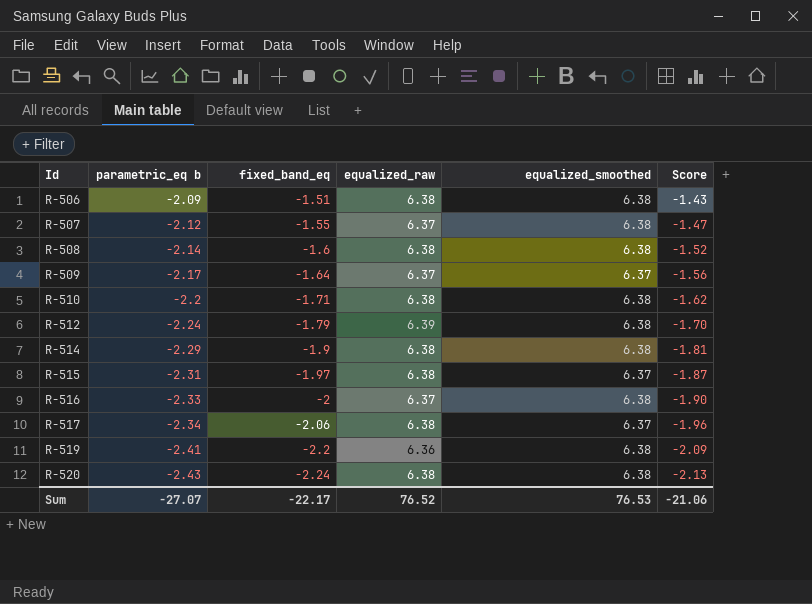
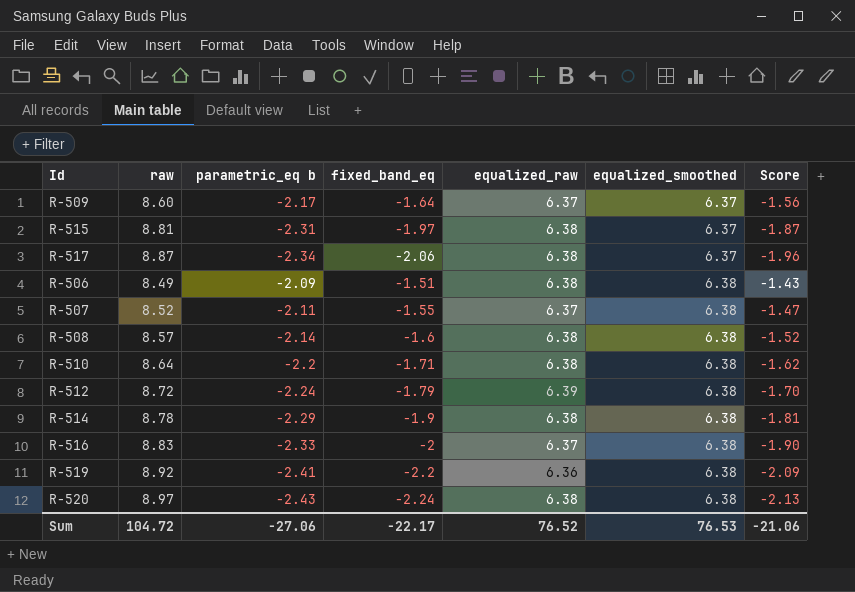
row order: Id ascending -> equalized_smoothed ascending
column raw | position: none -> 2
R-507 | parametric_eq b: -2.12 -> -2.11
Sum | parametric_eq b: -27.07 -> -27.06

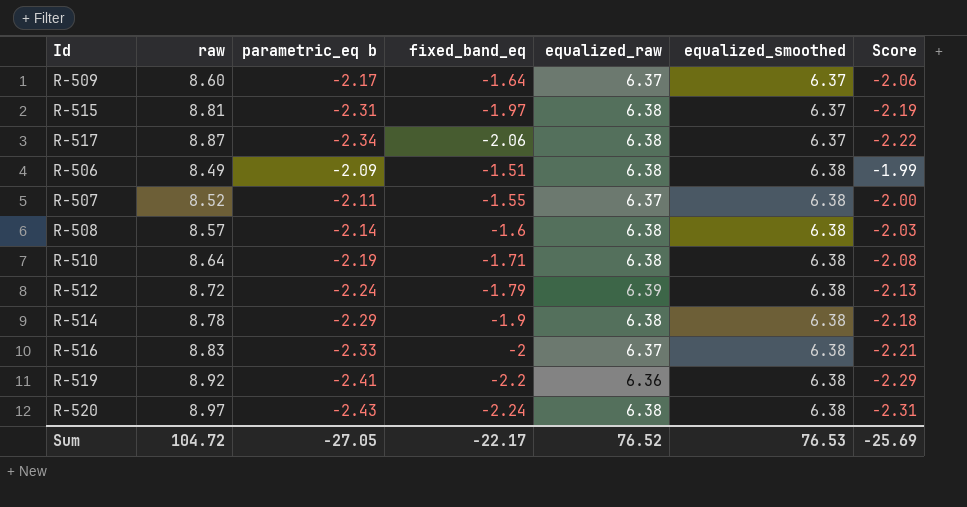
column Score | formula: [fixed_band_eq] * 0.95 -> [parametric_eq b] * 0.95
R-510 | parametric_eq b: -2.2 -> -2.19
Sum | parametric_eq b: -27.06 -> -27.05
Sum | Score: -21.06 -> -25.69

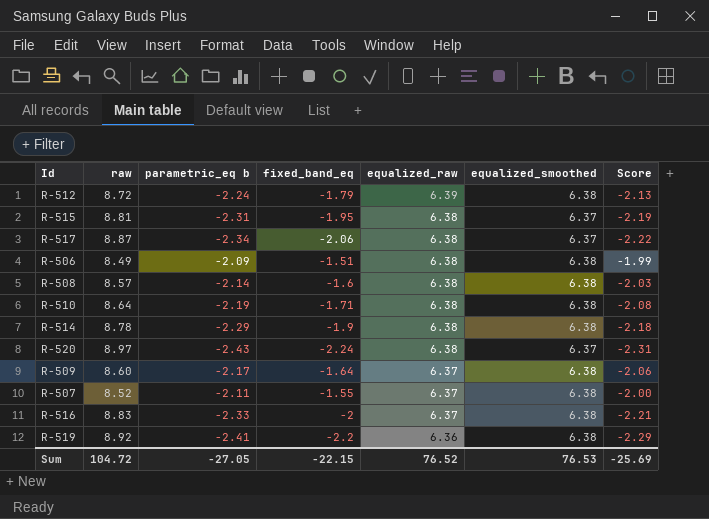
row order: equalized_smoothed ascending -> equalized_raw descending
R-515 | fixed_band_eq: -1.97 -> -1.95
R-520 | equalized_smoothed: 6.38 -> 6.37
R-509 | equalized_smoothed: 6.37 -> 6.38
Sum | fixed_band_eq: -22.17 -> -22.15

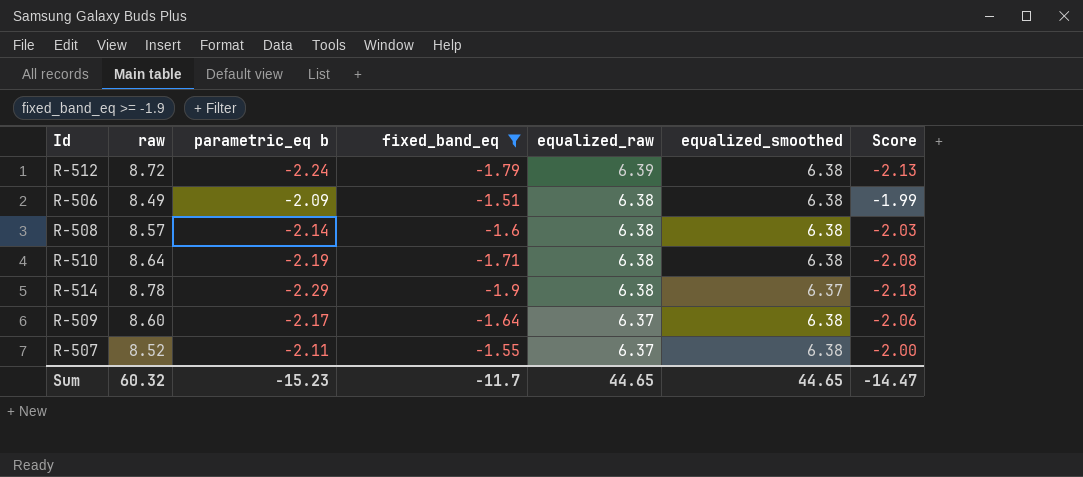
filter: none -> fixed_band_eq >= -1.9
R-514 | equalized_smoothed: 6.38 -> 6.37
Sum | raw: 104.72 -> 60.32
Sum | parametric_eq b: -27.05 -> -15.23
Sum | fixed_band_eq: -22.15 -> -11.7
Sum | equalized_raw: 76.52 -> 44.65
Sum | equalized_smoothed: 76.53 -> 44.65
Sum | Score: -25.69 -> -14.47

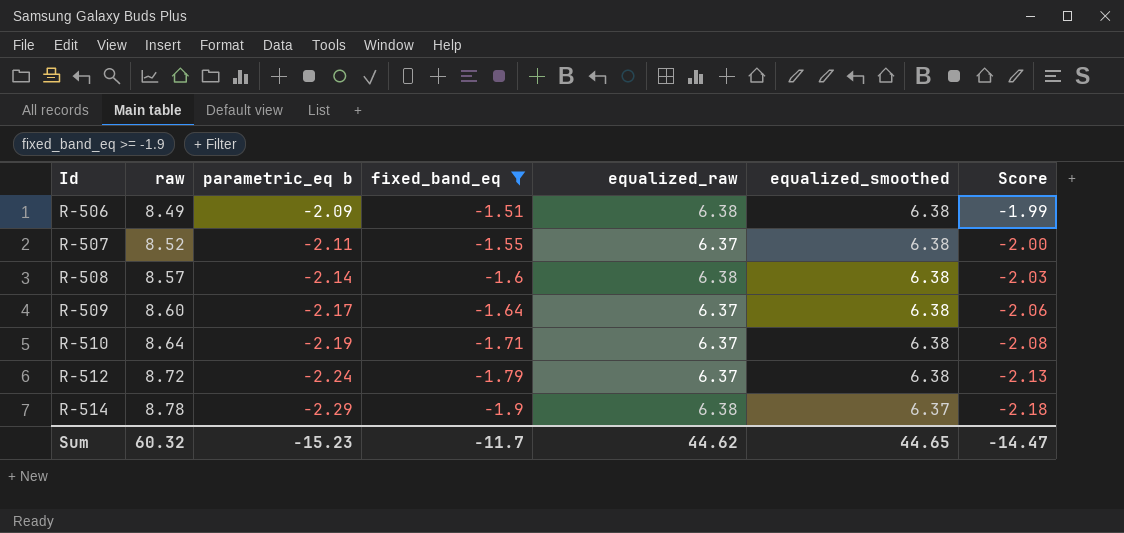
row order: equalized_raw descending -> Id ascending
R-510 | equalized_raw: 6.38 -> 6.37
R-512 | equalized_raw: 6.39 -> 6.37
Sum | equalized_raw: 44.65 -> 44.62

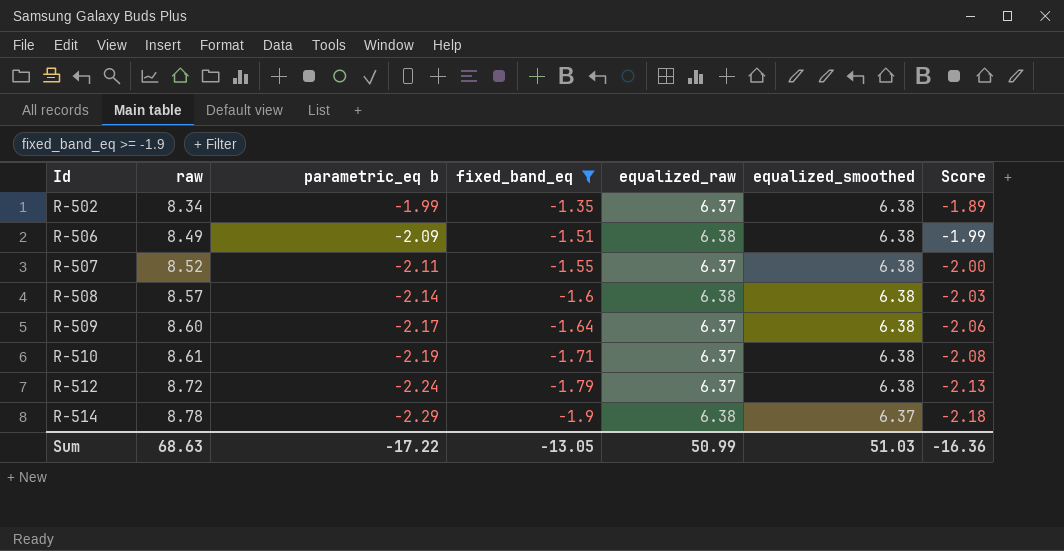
row R-502: none -> 8.34 | -1.99 | -1.35 | 6.37 | 6.38 | -1.89
R-510 | raw: 8.64 -> 8.61
Sum | raw: 60.32 -> 68.63
Sum | parametric_eq b: -15.23 -> -17.22
Sum | fixed_band_eq: -11.7 -> -13.05
Sum | equalized_raw: 44.62 -> 50.99
Sum | equalized_smoothed: 44.65 -> 51.03
Sum | Score: -14.47 -> -16.36

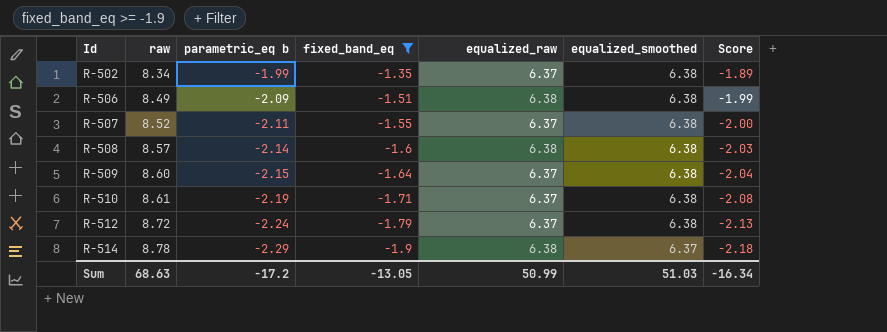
R-509 | parametric_eq b: -2.17 -> -2.15
R-509 | Score: -2.06 -> -2.04
Sum | parametric_eq b: -17.22 -> -17.2
Sum | Score: -16.36 -> -16.34

